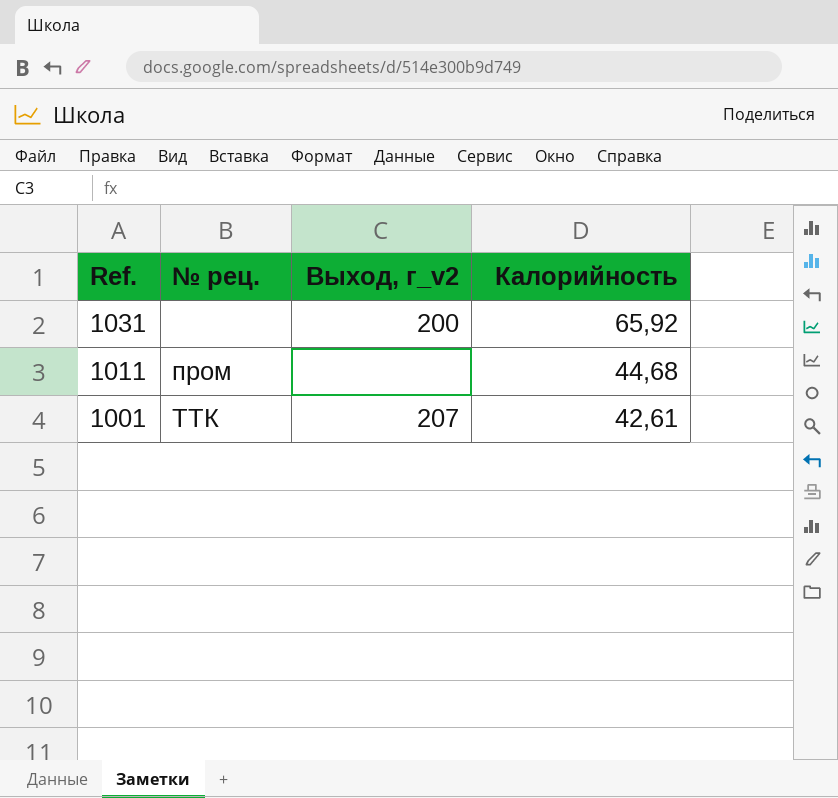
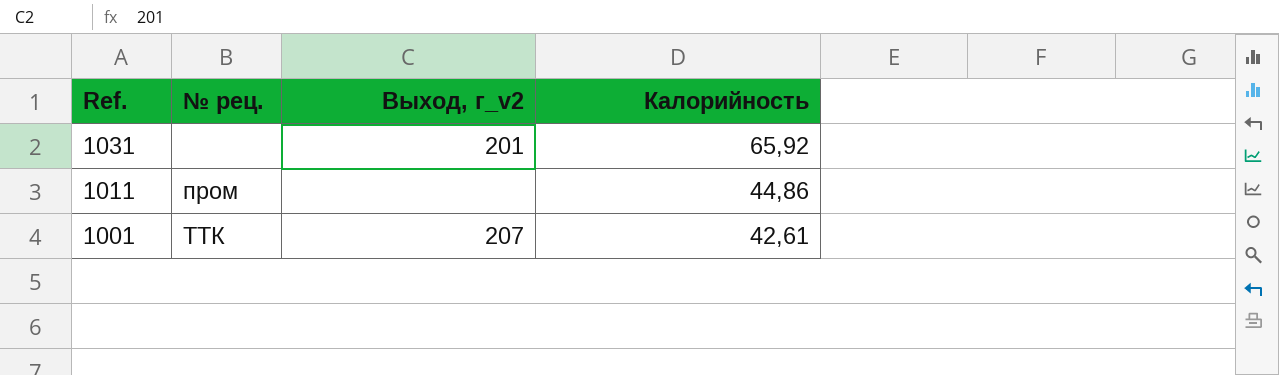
1031 | Выход, г_v2: 200 -> 201
1011 | Калорийность: 44,68 -> 44,86

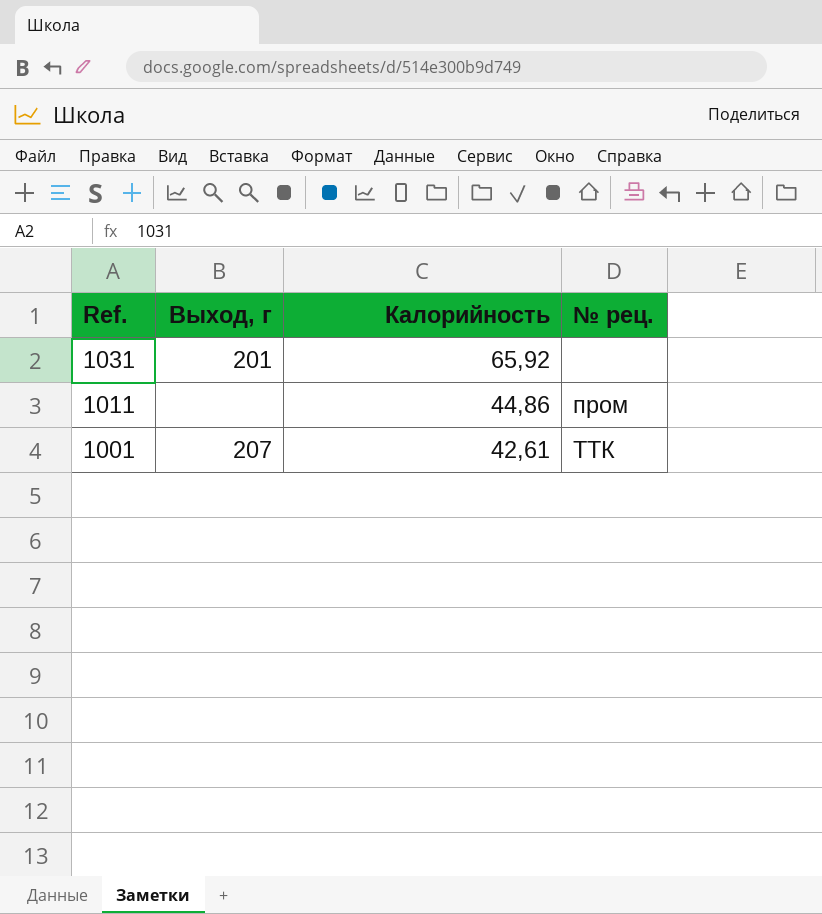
column name: Выход, г_v2 -> Выход, г
column № рец. | position: 2 -> 4

